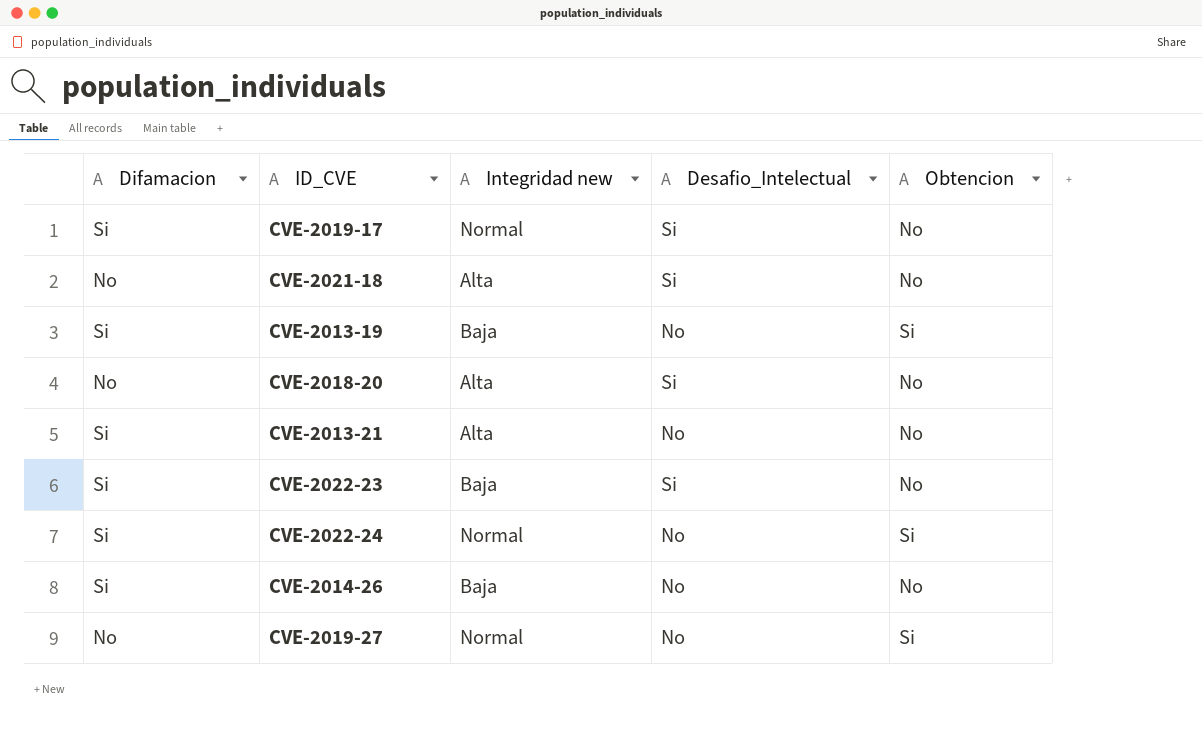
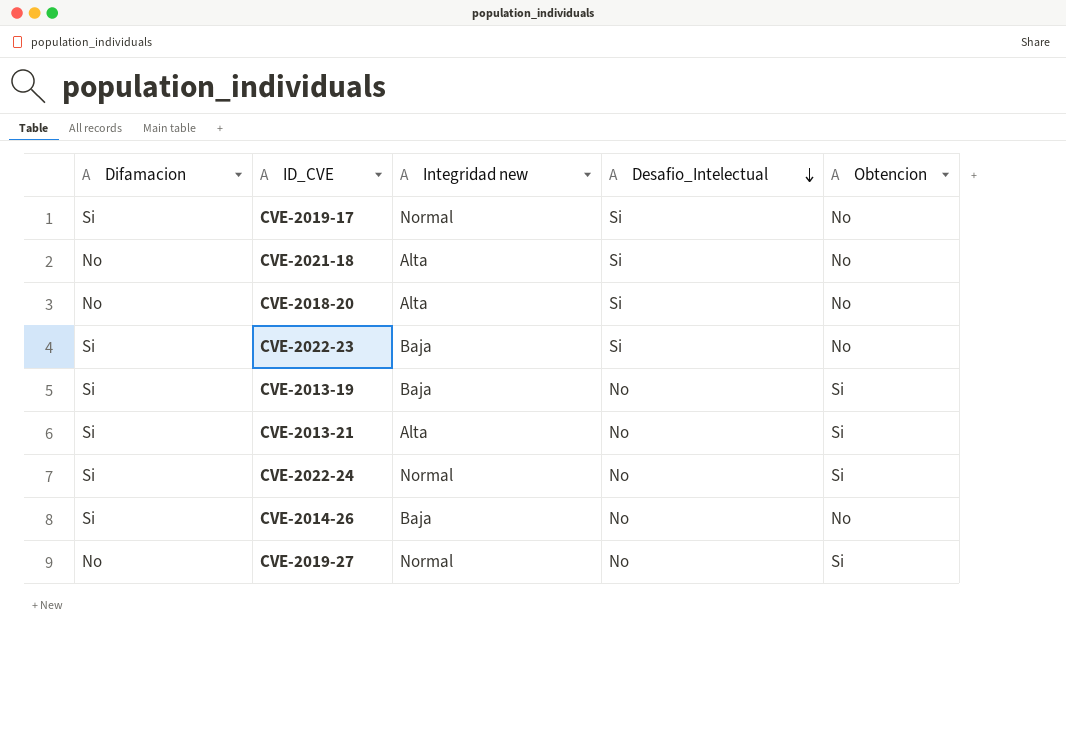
row order: none -> Desafio_Intelectual descending
CVE-2013-21 | Obtencion: No -> Si

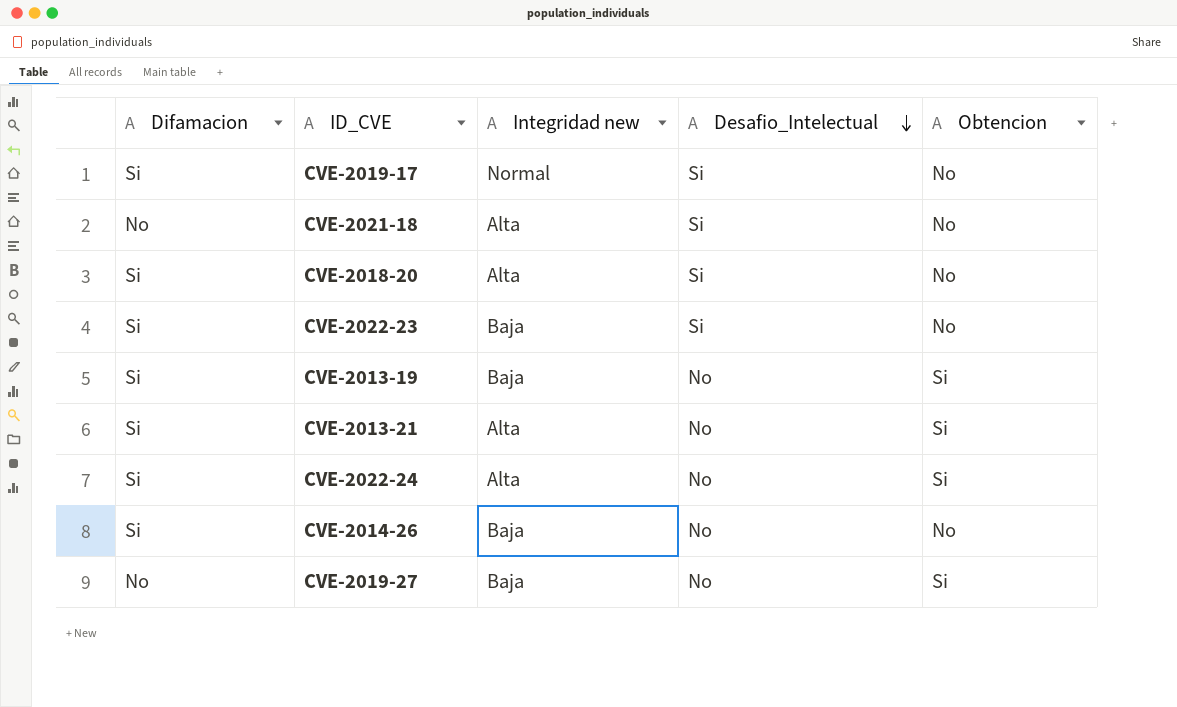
CVE-2018-20 | Difamacion: No -> Si
CVE-2022-24 | Integridad new: Normal -> Alta
CVE-2019-27 | Integridad new: Normal -> Baja

